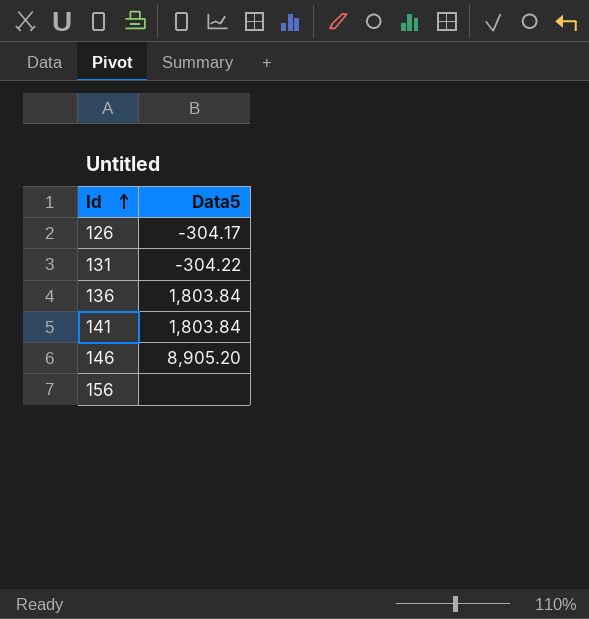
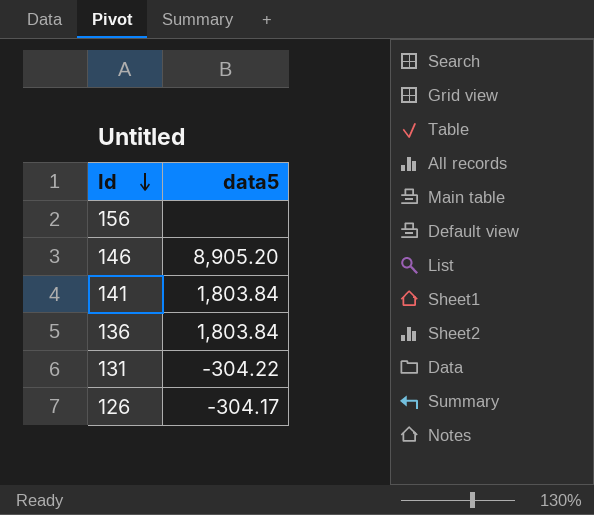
row order: Id ascending -> Id descending
column name: Data5 -> data5

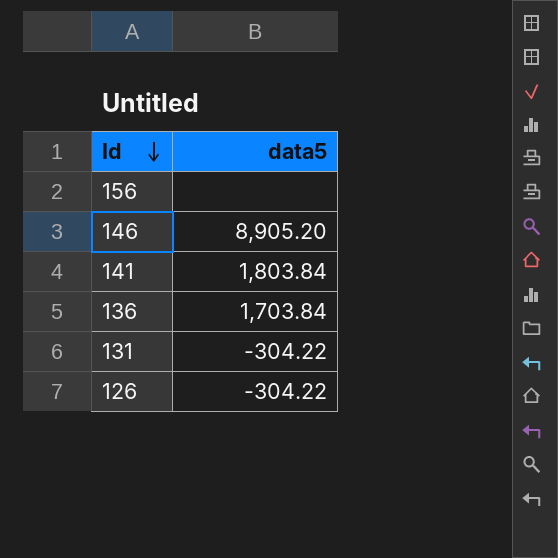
136 | data5: 1,803.84 -> 1,703.84
126 | data5: -304.17 -> -304.22

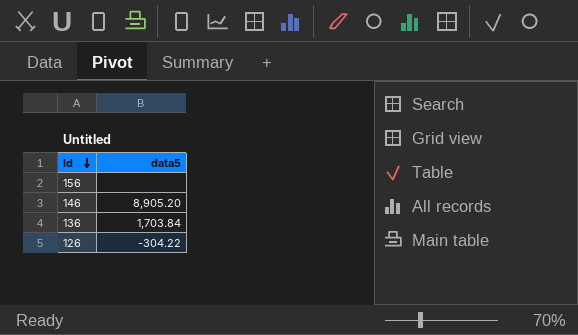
row 141: 1,803.84 -> none
row 131: -304.22 -> none

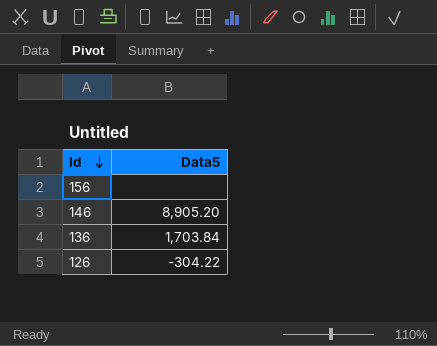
column name: data5 -> Data5

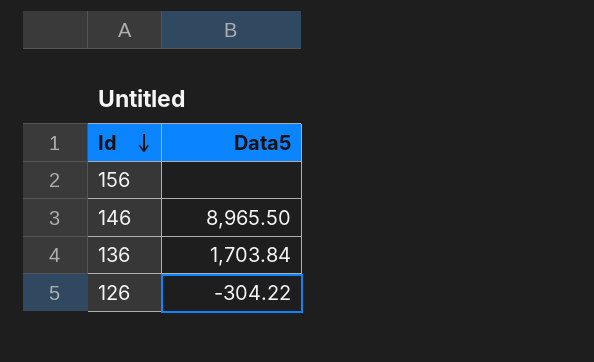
146 | Data5: 8,905.20 -> 8,965.50

